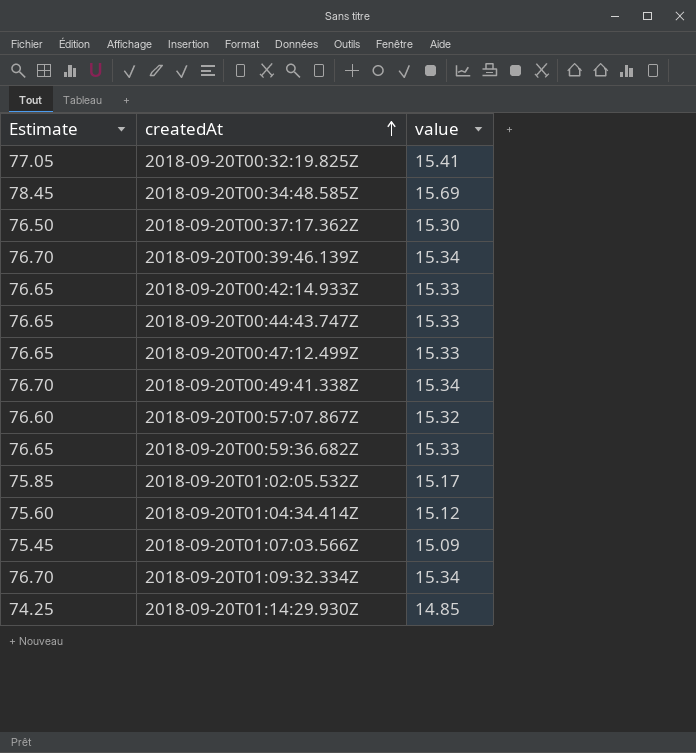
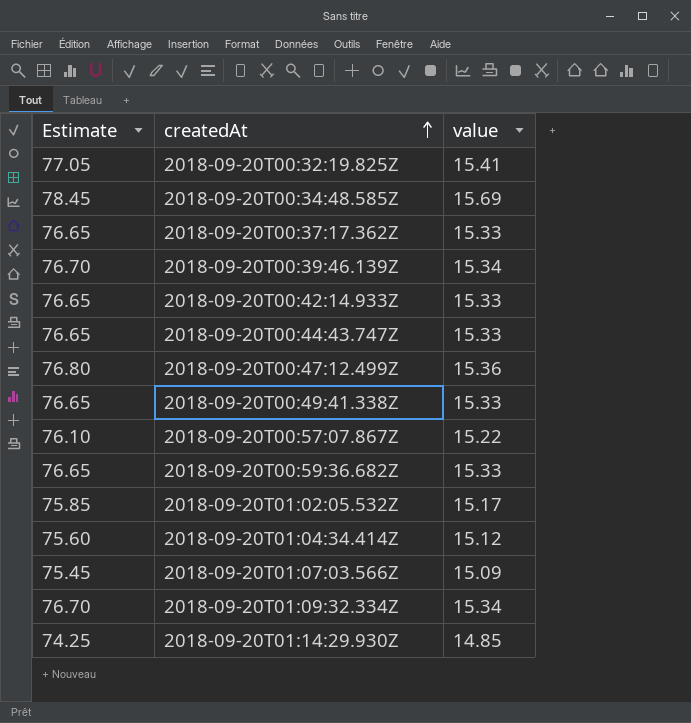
2018-09-20T00:37:17.362Z | Estimate: 76.50 -> 76.65
2018-09-20T00:37:17.362Z | value: 15.30 -> 15.33
2018-09-20T00:47:12.499Z | Estimate: 76.65 -> 76.80
2018-09-20T00:47:12.499Z | value: 15.33 -> 15.36
2018-09-20T00:49:41.338Z | Estimate: 76.70 -> 76.65
2018-09-20T00:49:41.338Z | value: 15.34 -> 15.33
2018-09-20T00:57:07.867Z | Estimate: 76.60 -> 76.10
2018-09-20T00:57:07.867Z | value: 15.32 -> 15.22

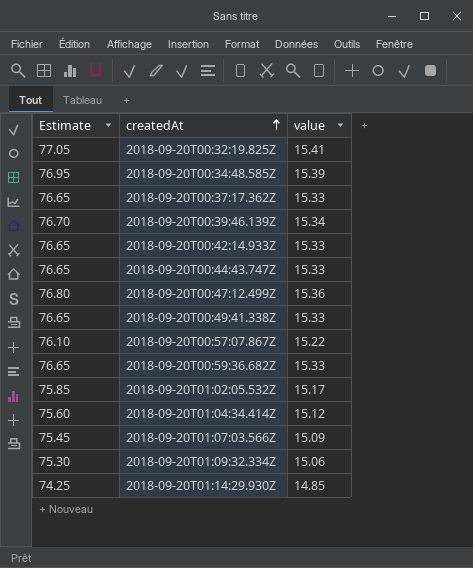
2018-09-20T00:34:48.585Z | Estimate: 78.45 -> 76.95
2018-09-20T00:34:48.585Z | value: 15.69 -> 15.39
2018-09-20T01:09:32.334Z | Estimate: 76.70 -> 75.30
2018-09-20T01:09:32.334Z | value: 15.34 -> 15.06

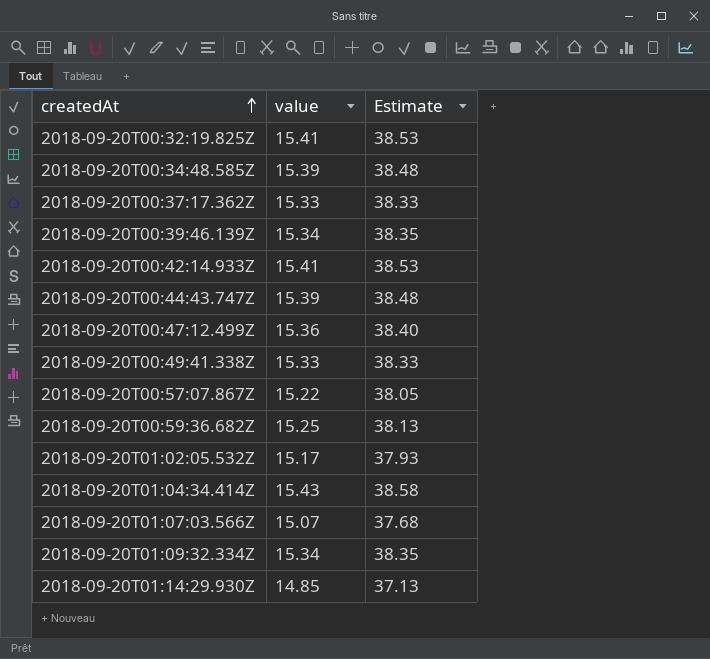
column Estimate | formula: [value] * 5 -> [value] * 2.5
column Estimate | position: 1 -> 3
2018-09-20T00:42:14.933Z | value: 15.33 -> 15.41
2018-09-20T00:44:43.747Z | value: 15.33 -> 15.39
2018-09-20T00:59:36.682Z | value: 15.33 -> 15.25
2018-09-20T01:04:34.414Z | value: 15.12 -> 15.43
2018-09-20T01:07:03.566Z | value: 15.09 -> 15.07
2018-09-20T01:09:32.334Z | value: 15.06 -> 15.34

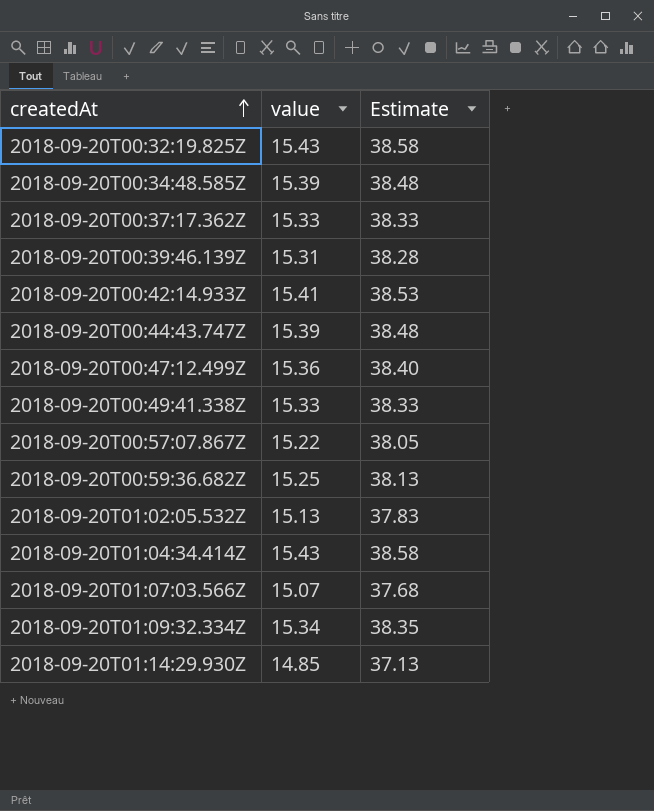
2018-09-20T00:32:19.825Z | value: 15.41 -> 15.43
2018-09-20T00:32:19.825Z | Estimate: 38.53 -> 38.58
2018-09-20T00:39:46.139Z | value: 15.34 -> 15.31
2018-09-20T00:39:46.139Z | Estimate: 38.35 -> 38.28
2018-09-20T01:02:05.532Z | value: 15.17 -> 15.13
2018-09-20T01:02:05.532Z | Estimate: 37.93 -> 37.83

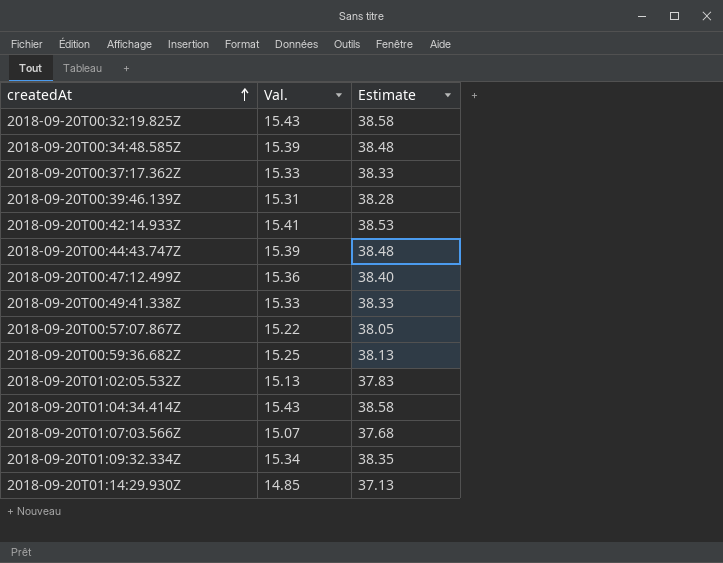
column name: value -> Val.

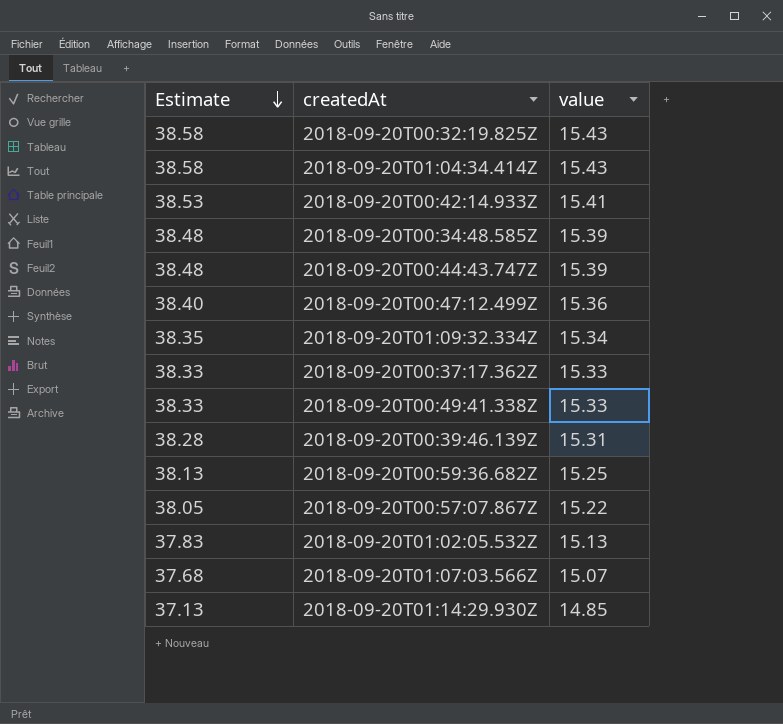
row order: createdAt ascending -> Estimate descending
column Estimate | position: 3 -> 1
column name: Val. -> value

